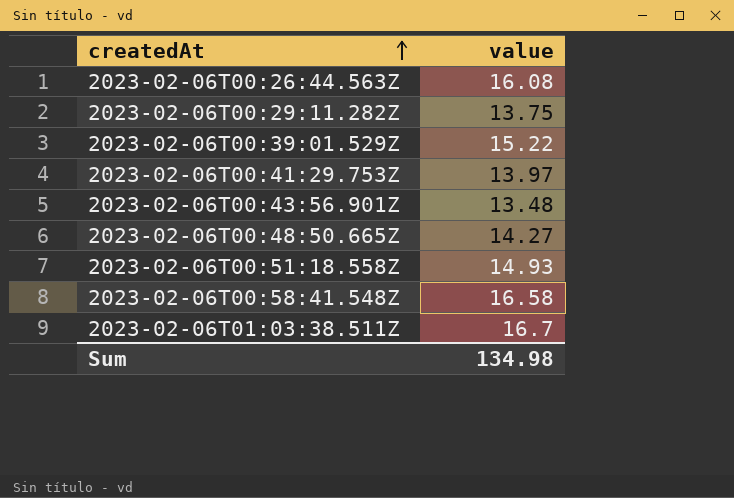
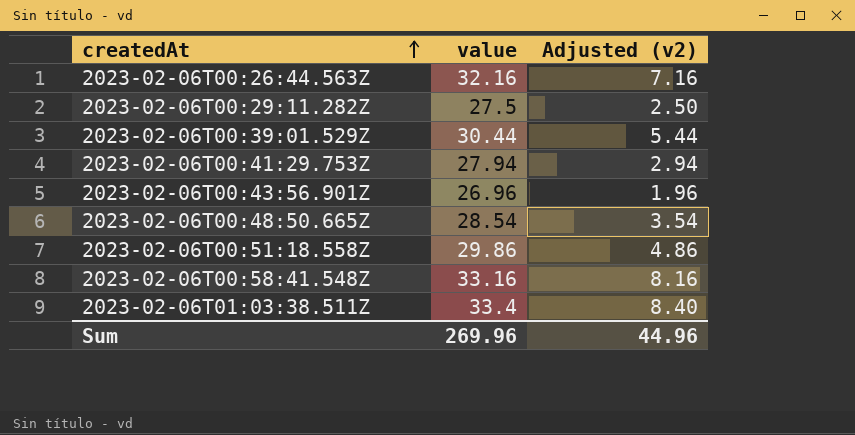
column Adjusted (v2) | formula: none -> [value] - 25
2023-02-06T00:26:44.563Z | value: 16.08 -> 32.16
2023-02-06T00:29:11.282Z | value: 13.75 -> 27.5
2023-02-06T00:39:01.529Z | value: 15.22 -> 30.44
2023-02-06T00:41:29.753Z | value: 13.97 -> 27.94
2023-02-06T00:43:56.901Z | value: 13.48 -> 26.96
2023-02-06T00:48:50.665Z | value: 14.27 -> 28.54
2023-02-06T00:51:18.558Z | value: 14.93 -> 29.86
2023-02-06T00:58:41.548Z | value: 16.58 -> 33.16
2023-02-06T01:03:38.511Z | value: 16.7 -> 33.4
Sum | value: 134.98 -> 269.96

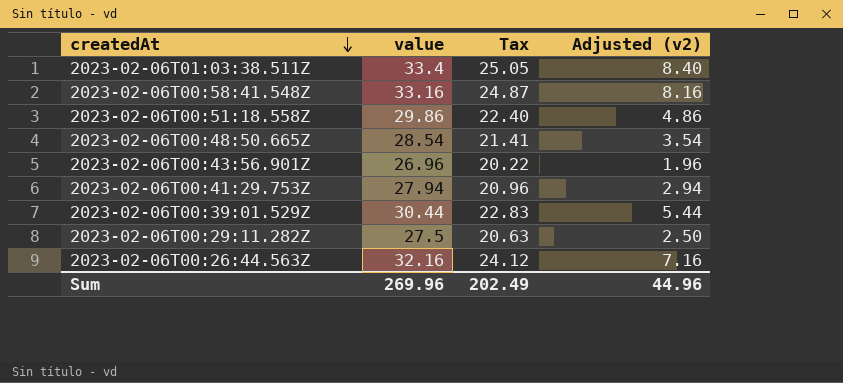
row order: createdAt ascending -> createdAt descending
column Tax | formula: none -> [value] * 0.75

